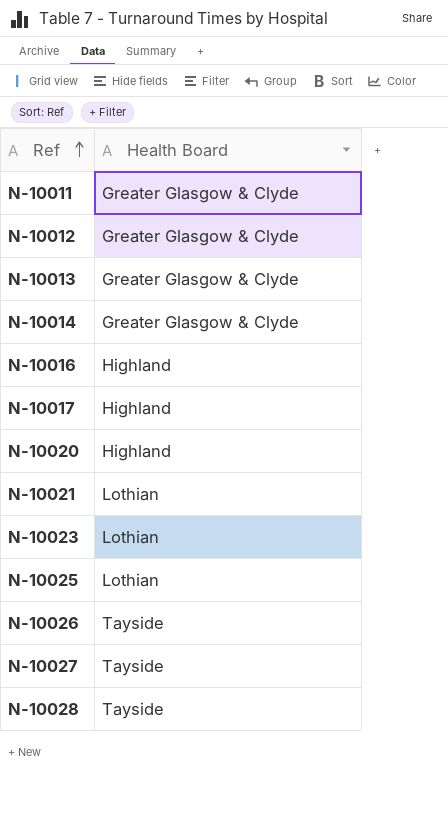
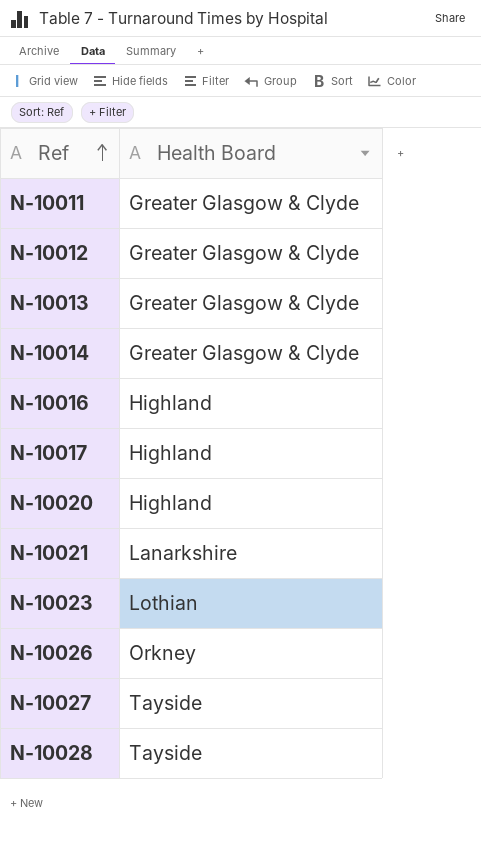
row N-10025: Lothian -> none
N-10021 | Health Board: Lothian -> Lanarkshire
N-10026 | Health Board: Tayside -> Orkney

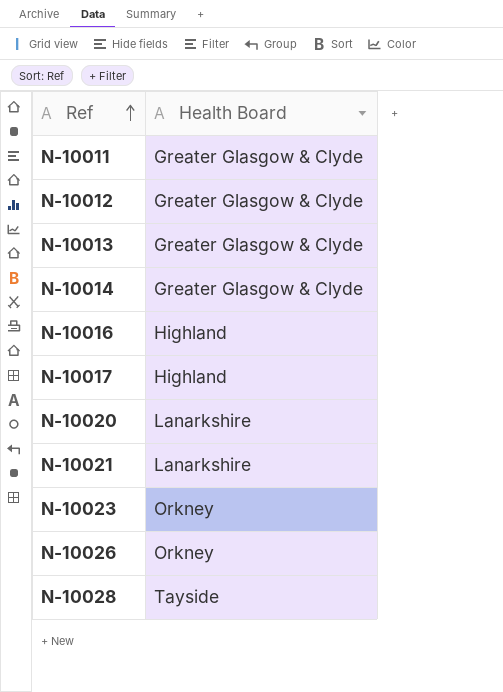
row N-10027: Tayside -> none
N-10020 | Health Board: Highland -> Lanarkshire
N-10023 | Health Board: Lothian -> Orkney

